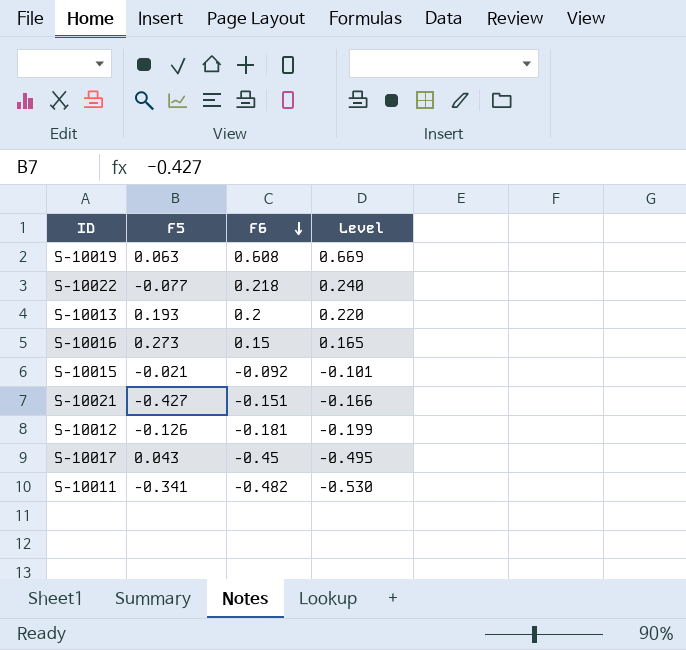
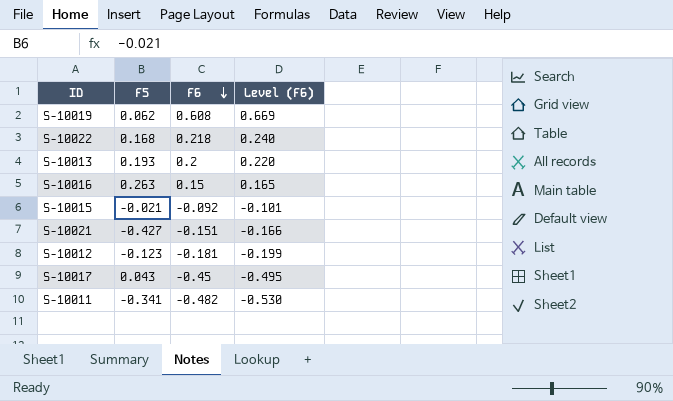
column name: Level -> Level (F6)
S-10019 | F5: 0.063 -> 0.062
S-10022 | F5: -0.077 -> 0.168
S-10016 | F5: 0.273 -> 0.263
S-10012 | F5: -0.126 -> -0.123

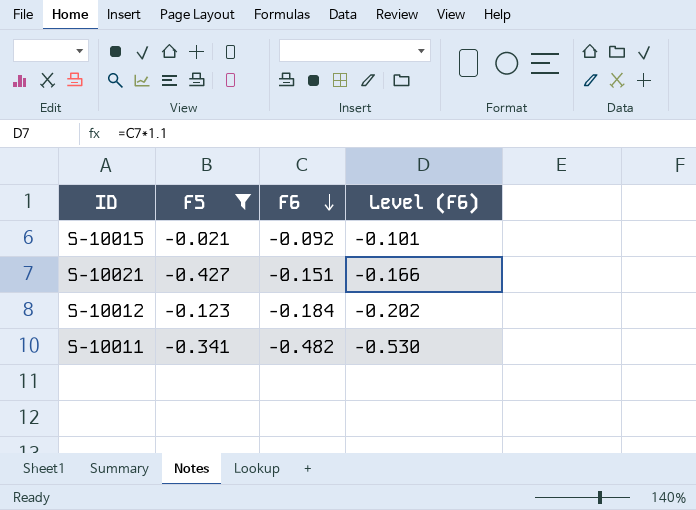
filter: none -> F5 <= -0.021
S-10012 | F6: -0.181 -> -0.184
S-10012 | Level (F6): -0.199 -> -0.202

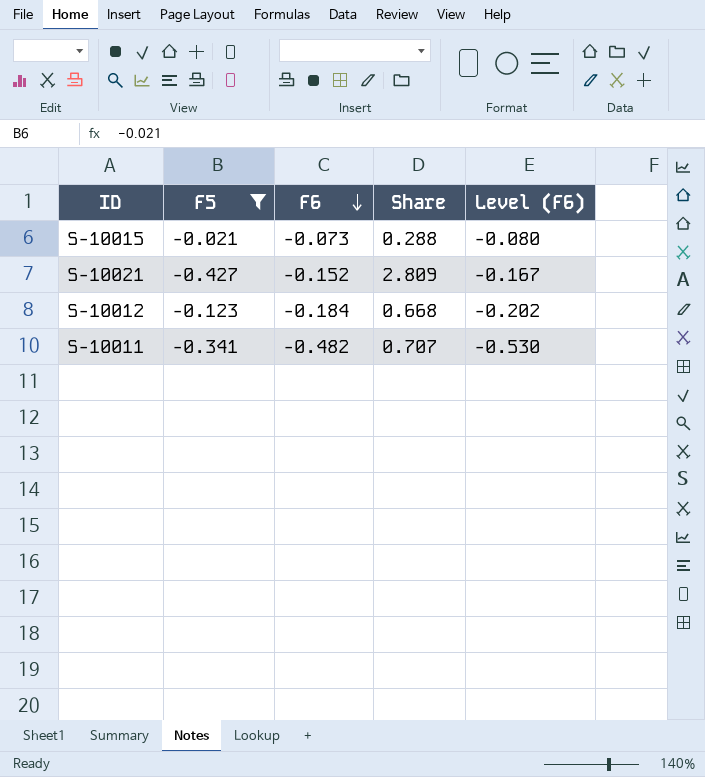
column Share | formula: none -> [F5] / [F6]
S-10015 | F6: -0.092 -> -0.073
S-10015 | Level (F6): -0.101 -> -0.080
S-10021 | F6: -0.151 -> -0.152
S-10021 | Level (F6): -0.166 -> -0.167

